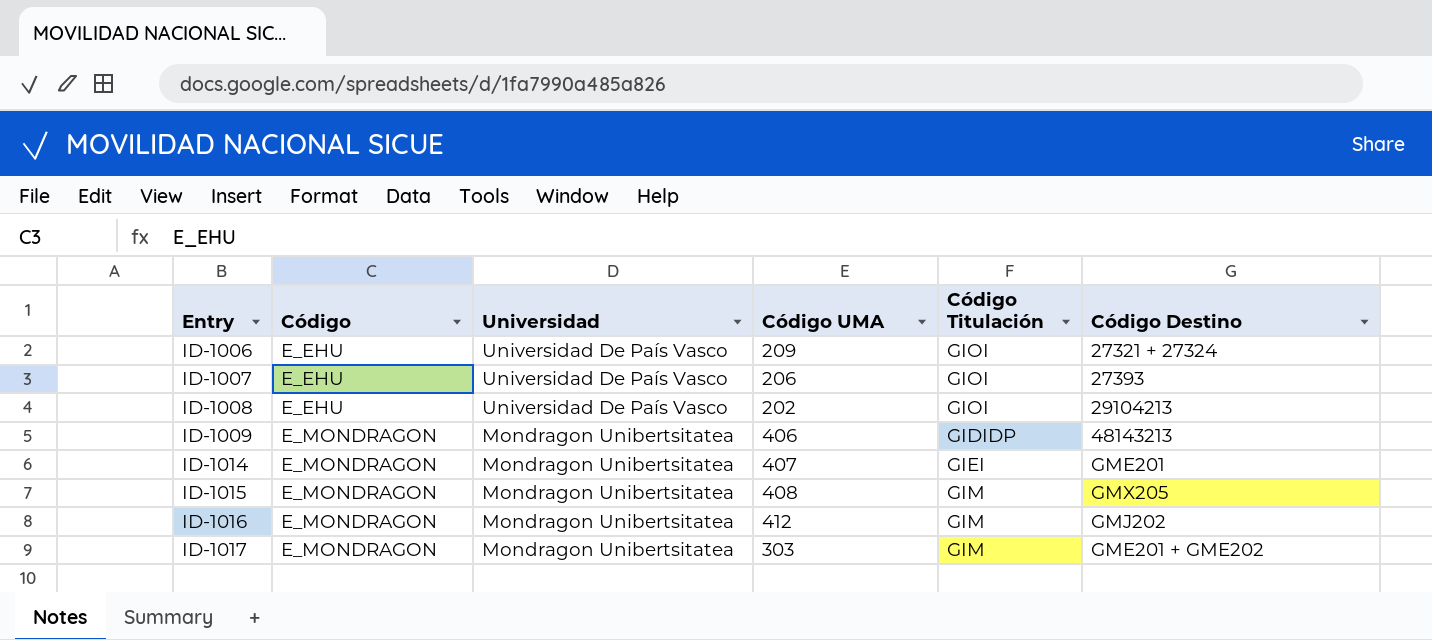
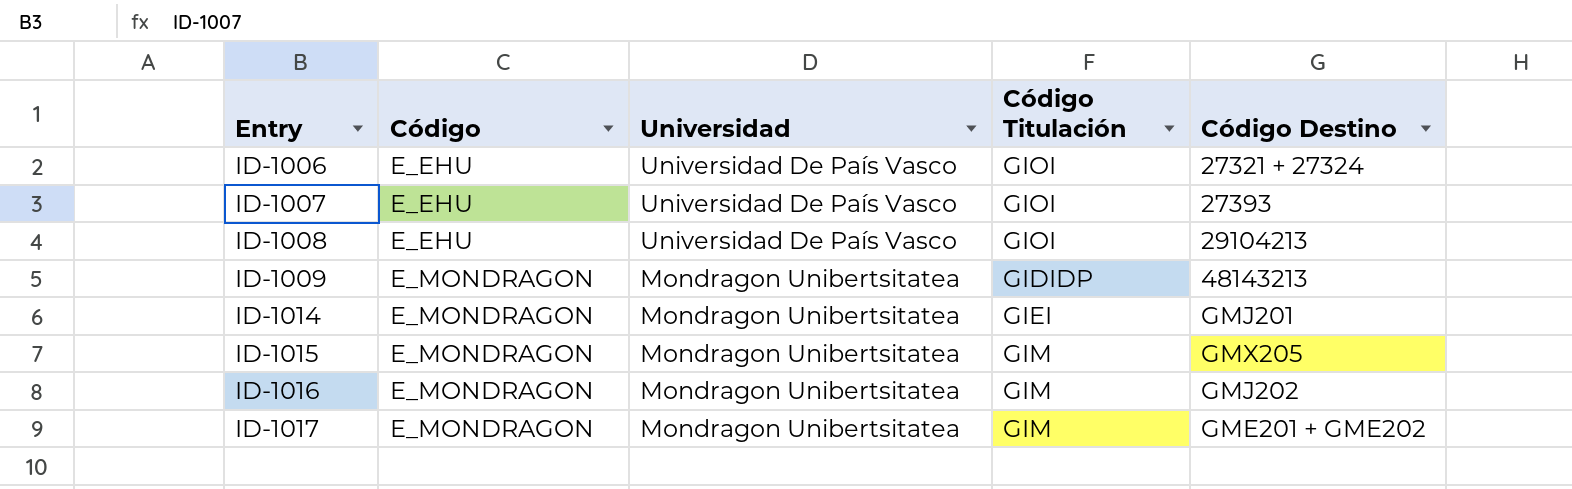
column Código UMA | position: 4 -> none
ID-1014 | Código Destino: GME201 -> GMJ201

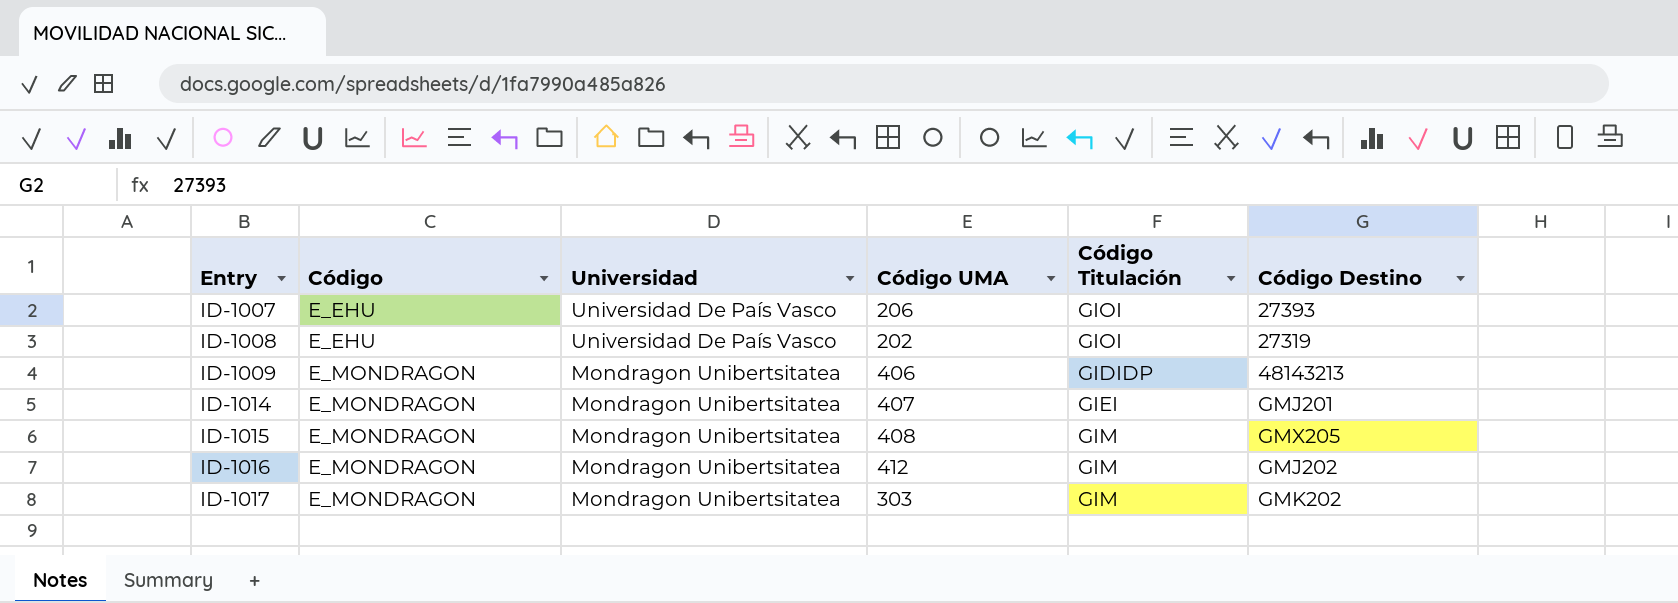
column Código UMA | position: none -> 4
row ID-1006: E_EHU | Universidad De País Vasco | GIOI | 27321 + 27324 -> none
ID-1008 | Código Destino: 29104213 -> 27319
ID-1017 | Código Destino: GME201 + GME202 -> GMK202

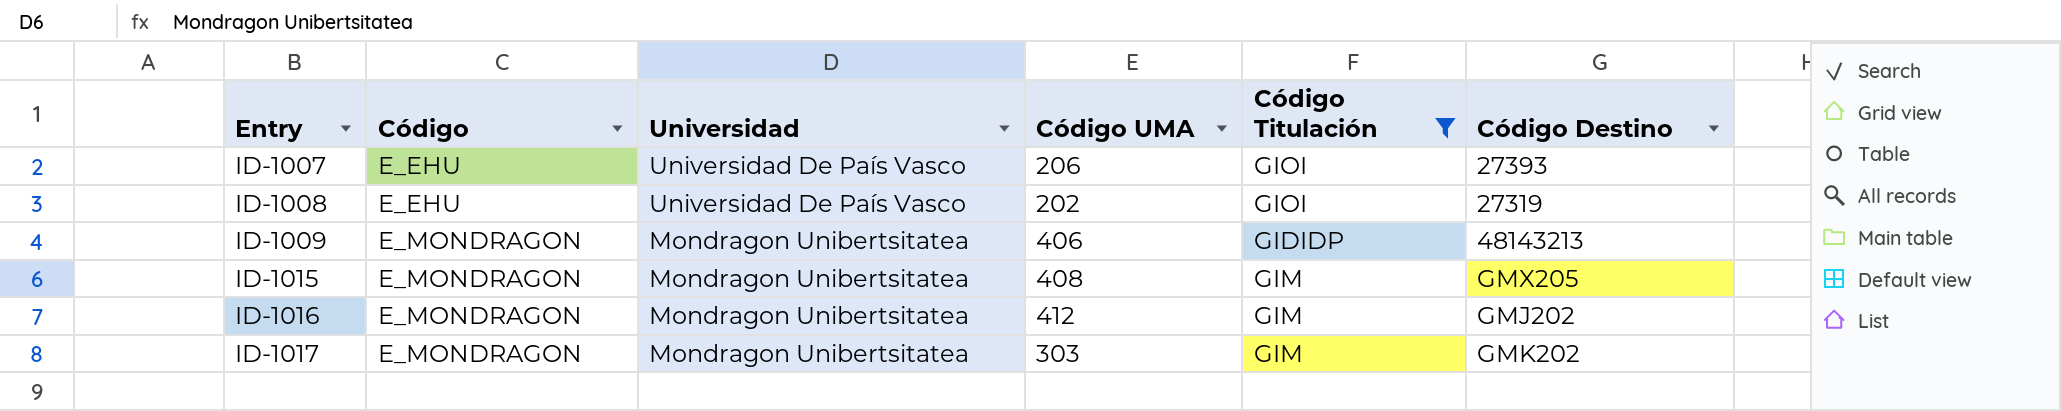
filter: none -> Código Titulación != GIEI

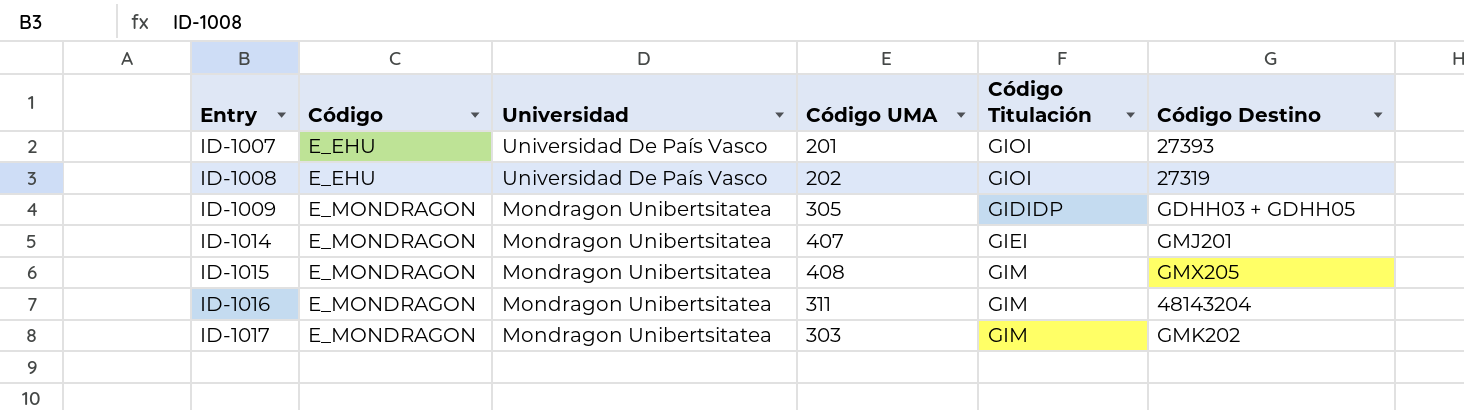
filter: Código Titulación != GIEI -> none
ID-1007 | Código UMA: 206 -> 201
ID-1009 | Código UMA: 406 -> 305
ID-1009 | Código Destino: 48143213 -> GDHH03 + GDHH05
ID-1016 | Código UMA: 412 -> 311
ID-1016 | Código Destino: GMJ202 -> 48143204

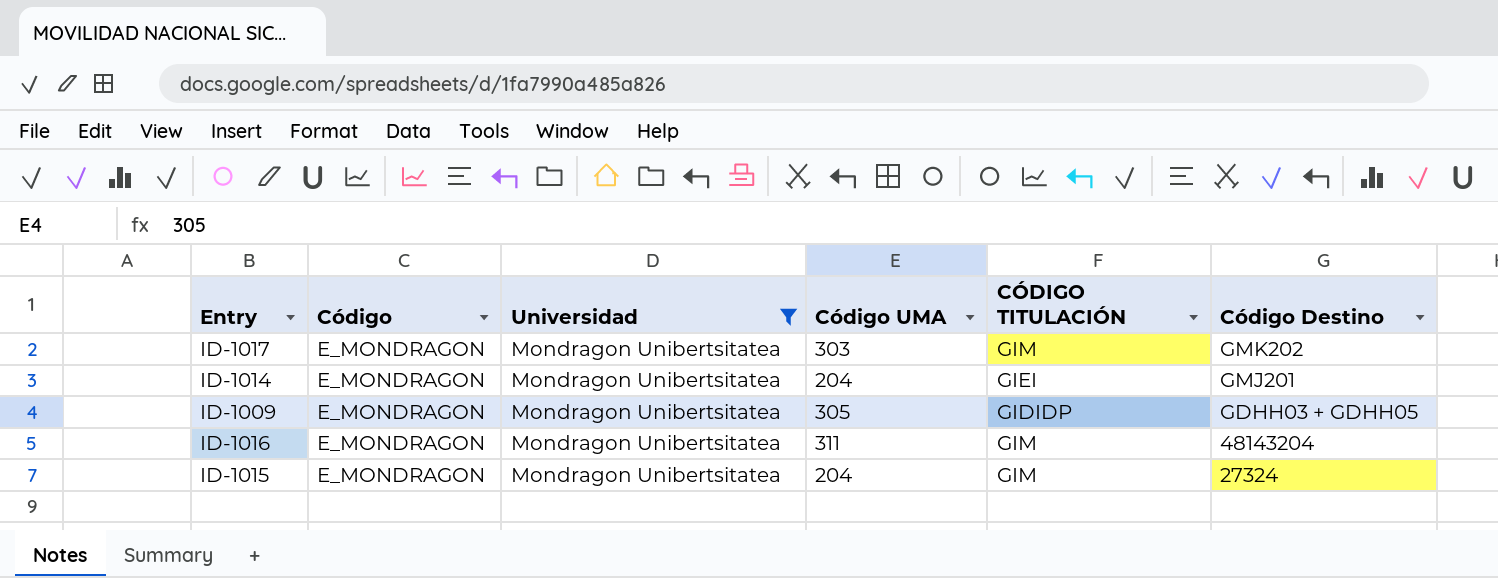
filter: none -> Universidad = Mondragon Unibertsitatea
row order: Entry ascending -> Código Destino descending
column name: Código Titulación -> CÓDIGO TITULACIÓN
ID-1014 | Código UMA: 407 -> 204
ID-1015 | Código UMA: 408 -> 204
ID-1015 | Código Destino: GMX205 -> 27324

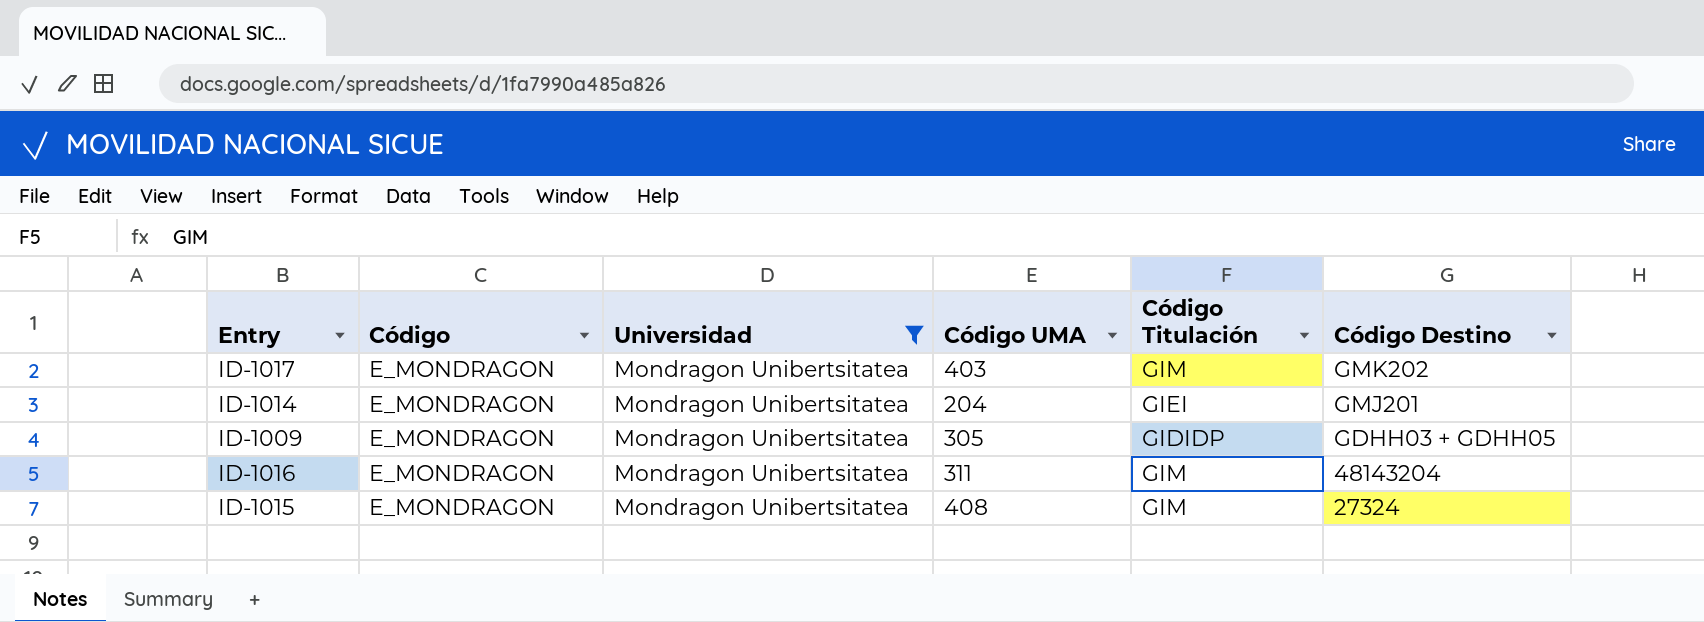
column name: CÓDIGO TITULACIÓN -> Código Titulación
ID-1017 | Código UMA: 303 -> 403
ID-1015 | Código UMA: 204 -> 408

